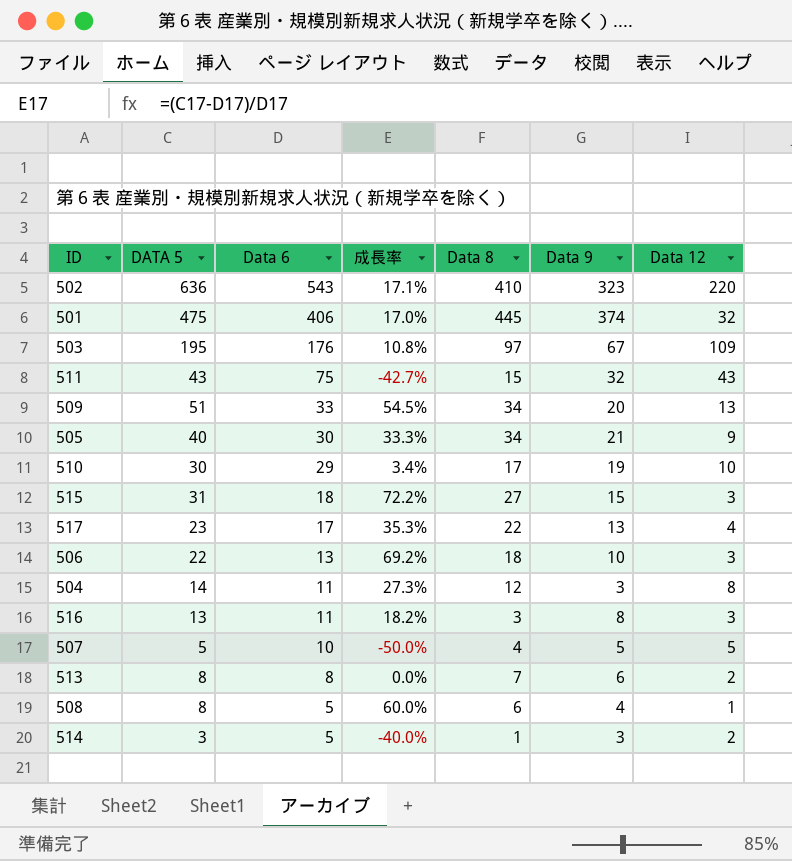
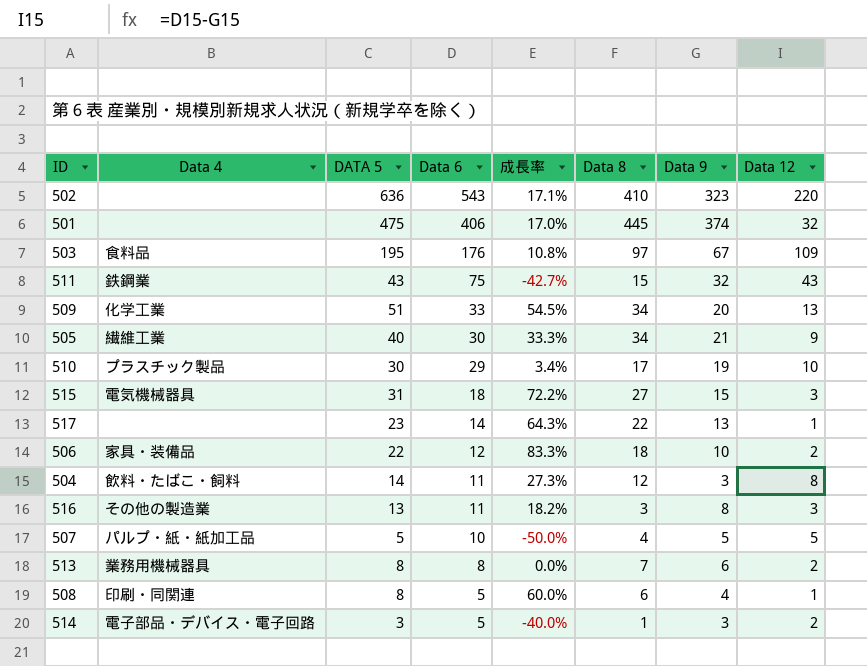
column Data 4 | position: none -> 2
517 | Data 6: 17 -> 14
517 | 成長率: 35.3% -> 64.3%
517 | Data 12: 4 -> 1
506 | Data 6: 13 -> 12
506 | 成長率: 69.2% -> 83.3%
506 | Data 12: 3 -> 2

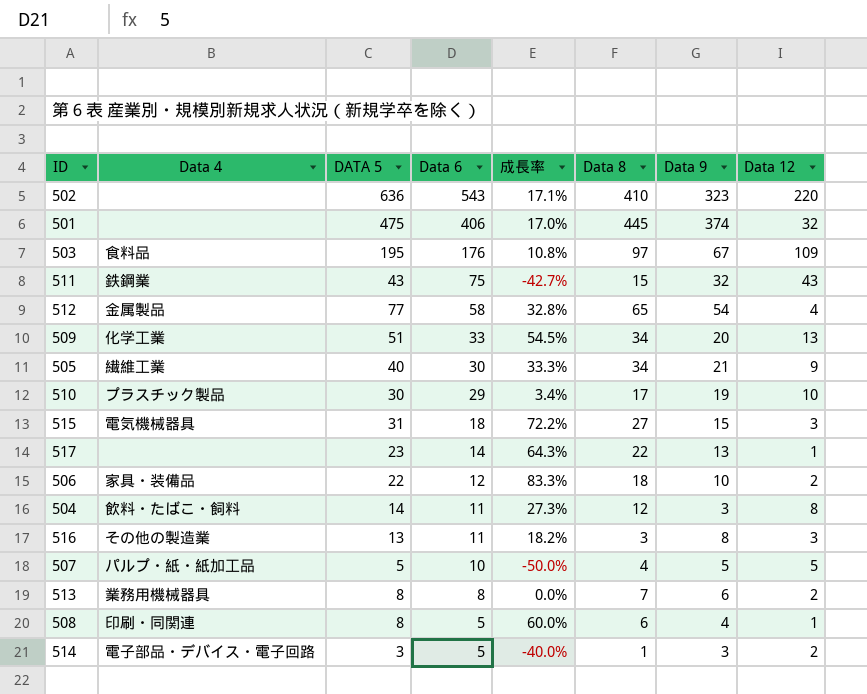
row 512: none -> 金属製品 | 77 | 58 | 32.8% | 65 | 54 | 4

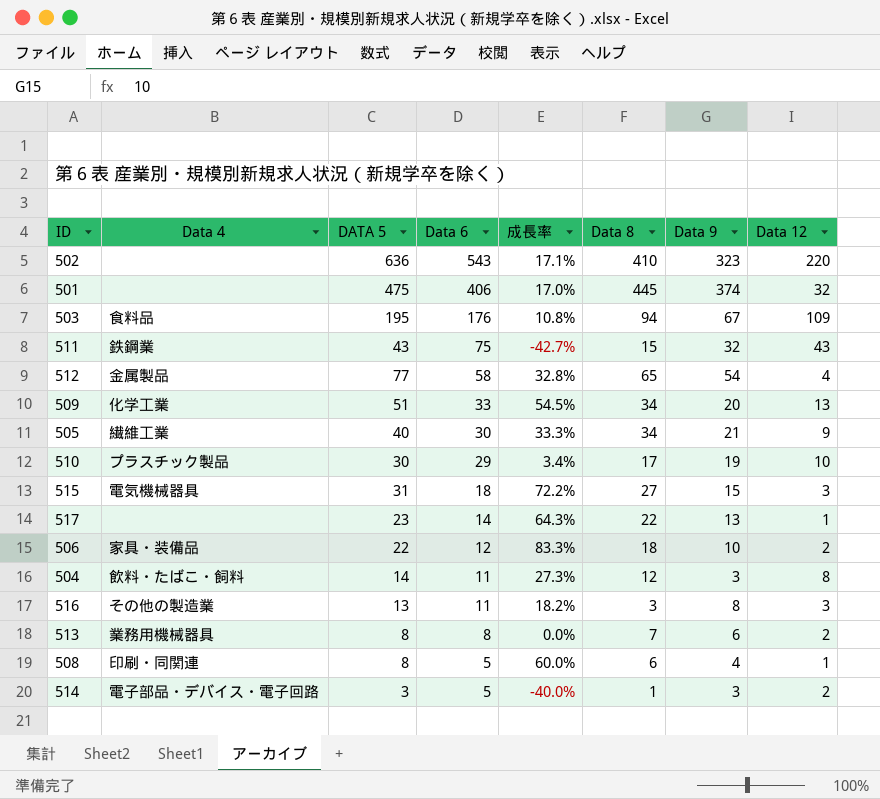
row 507: パルプ・紙・紙加工品 | 5 | 10 | -50.0% | 4 | 5 | 5 -> none
503 | Data 8: 97 -> 94

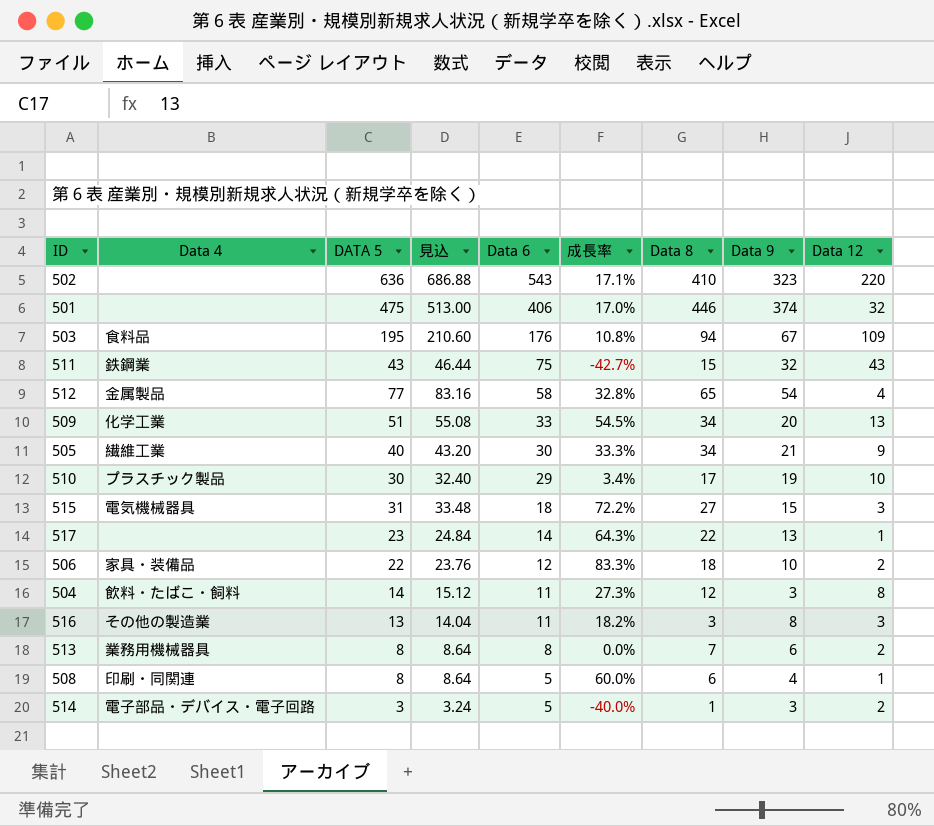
column 見込 | formula: none -> [DATA 5] * 1.08
501 | Data 8: 445 -> 446

